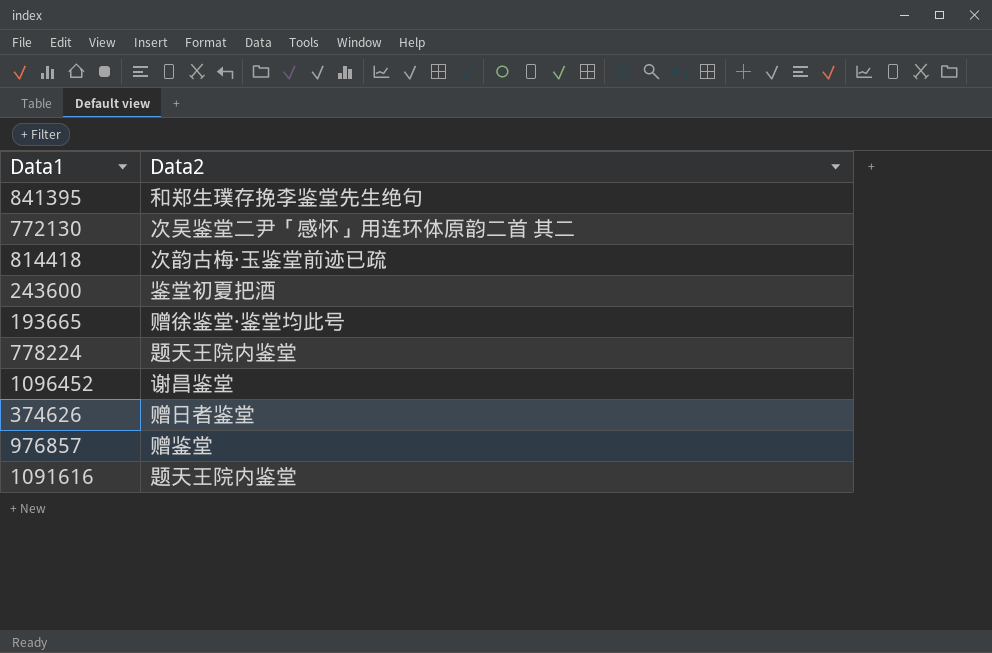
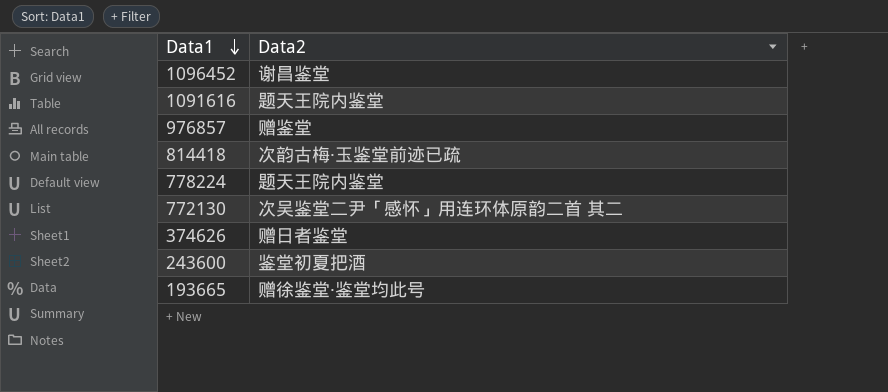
row order: none -> Data1 descending
row 841395: 和郑生璞存挽李鉴堂先生绝句 -> none

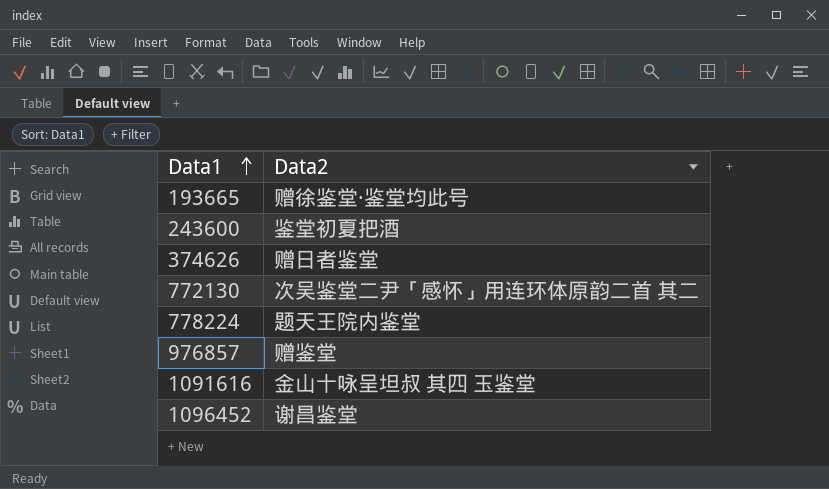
row order: Data1 descending -> Data1 ascending
row 814418: 次韵古梅·玉鉴堂前迹已疏 -> none
1091616 | Data2: 题天王院内鉴堂 -> 金山十咏呈坦叔 其四 玉鉴堂

